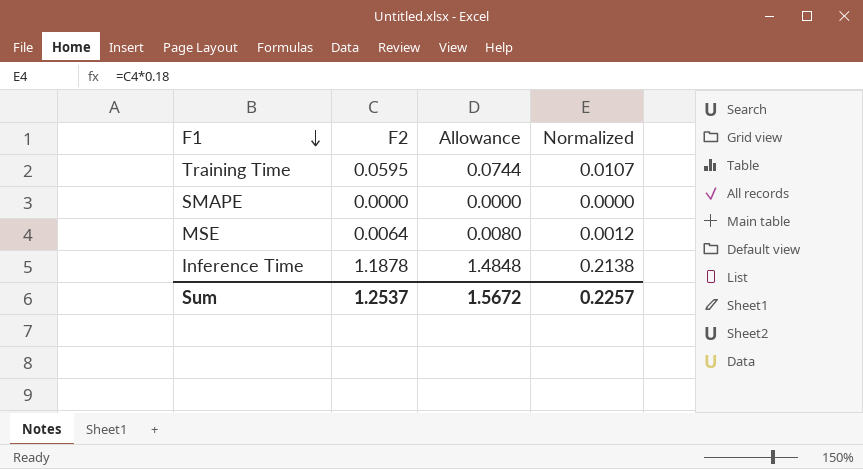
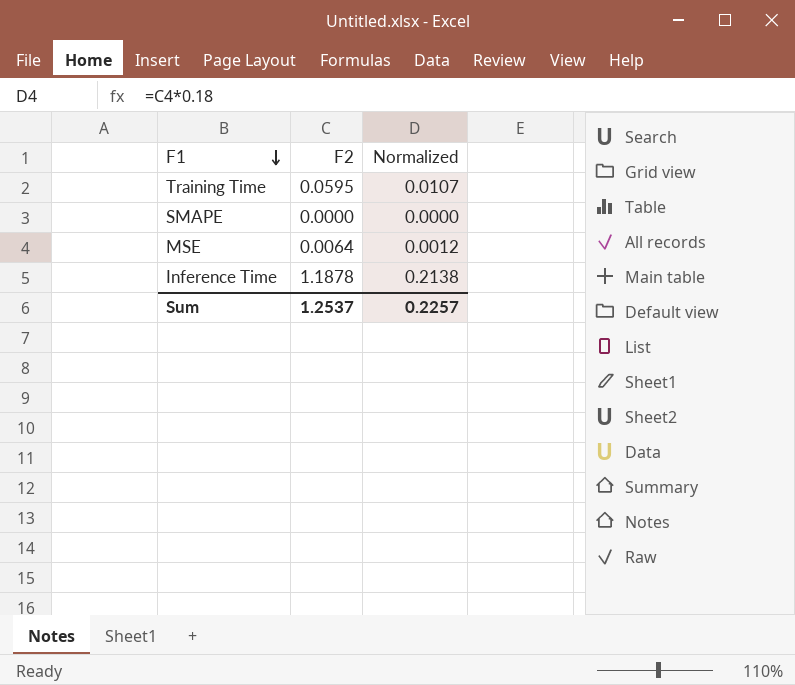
column Allowance | formula: [F2] * 1.25 -> none

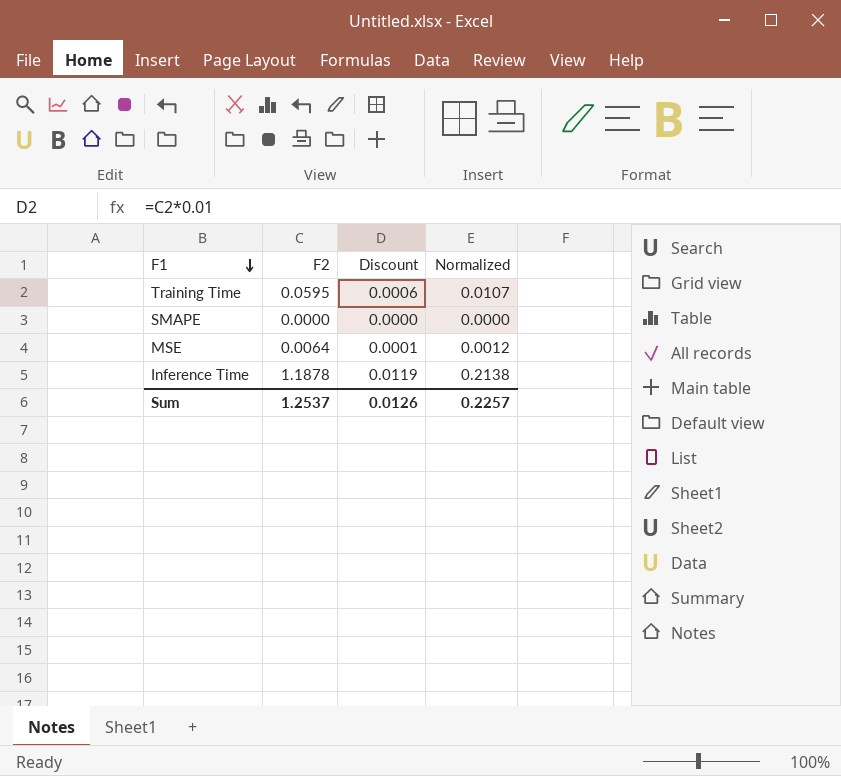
column Discount | formula: none -> [F2] * 0.01

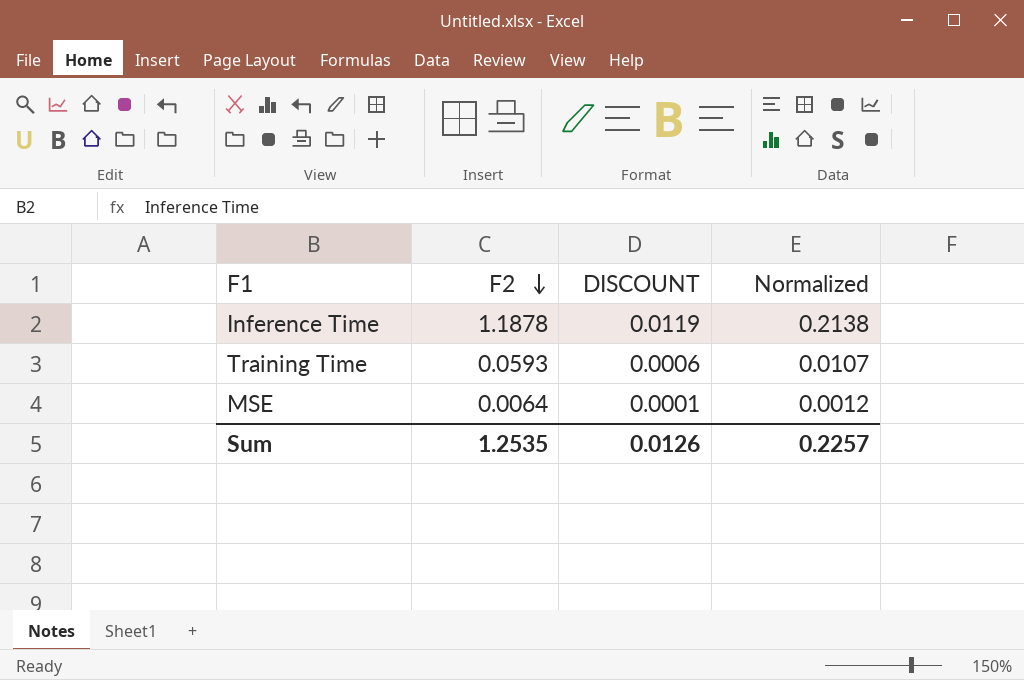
row order: F1 descending -> F2 descending
column name: Discount -> DISCOUNT
row SMAPE: 0.0000 | 0.0000 | 0.0000 -> none
Training Time | F2: 0.0595 -> 0.0593
Sum | F2: 1.2537 -> 1.2535

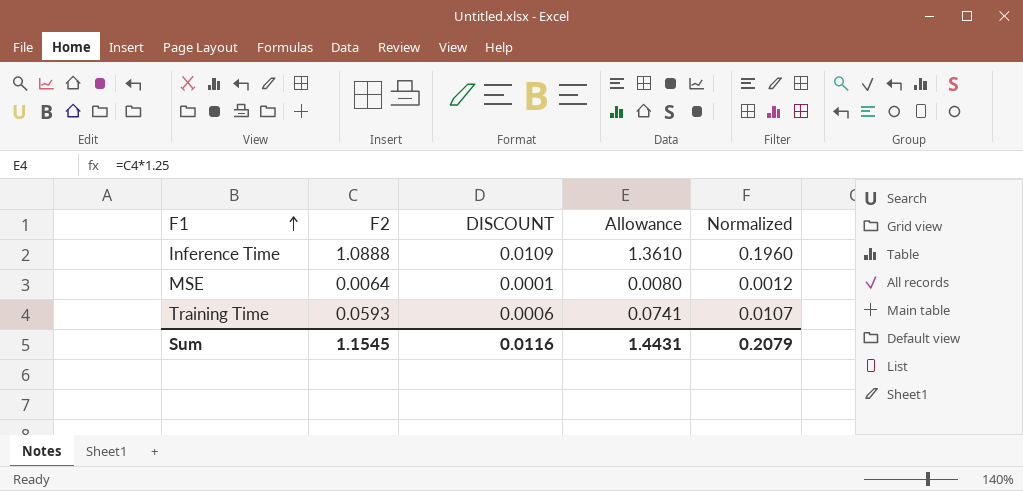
row order: F2 descending -> F1 ascending
column Allowance | formula: none -> [F2] * 1.25
Inference Time | F2: 1.1878 -> 1.0888
Inference Time | DISCOUNT: 0.0119 -> 0.0109
Inference Time | Normalized: 0.2138 -> 0.1960
Sum | F2: 1.2535 -> 1.1545
Sum | DISCOUNT: 0.0126 -> 0.0116
Sum | Normalized: 0.2257 -> 0.2079

